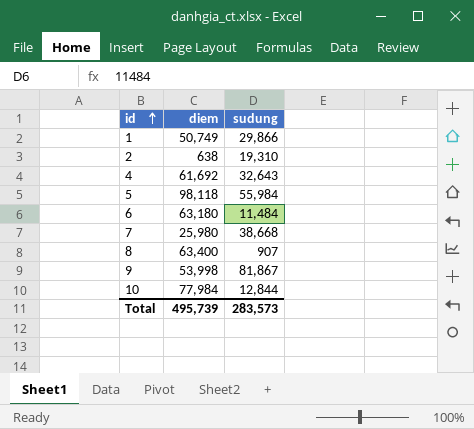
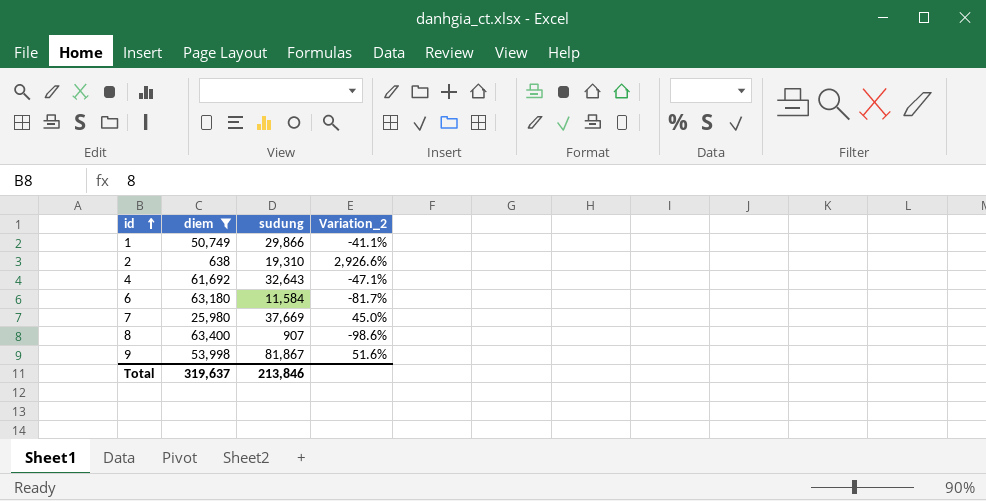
filter: none -> diem <= 63,400
column Variation_2 | formula: none -> ([sudung] - [diem]) / [diem]
6 | sudung: 11,484 -> 11,584
7 | sudung: 38,668 -> 37,669
Total | diem: 495,739 -> 319,637
Total | sudung: 283,573 -> 213,846

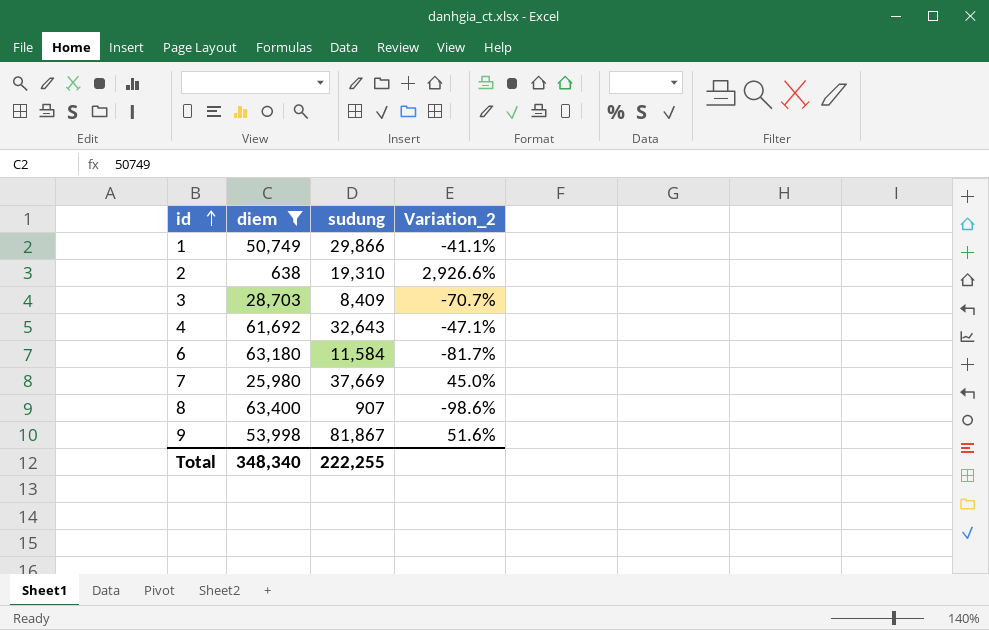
row 3: none -> 28,703 | 8,409 | -70.7%
Total | diem: 319,637 -> 348,340
Total | sudung: 213,846 -> 222,255

